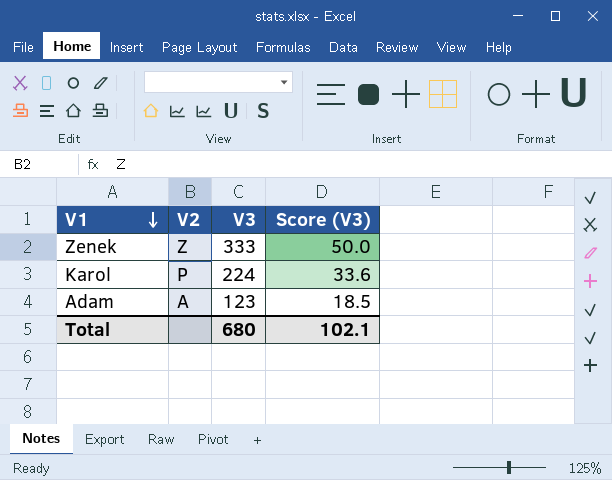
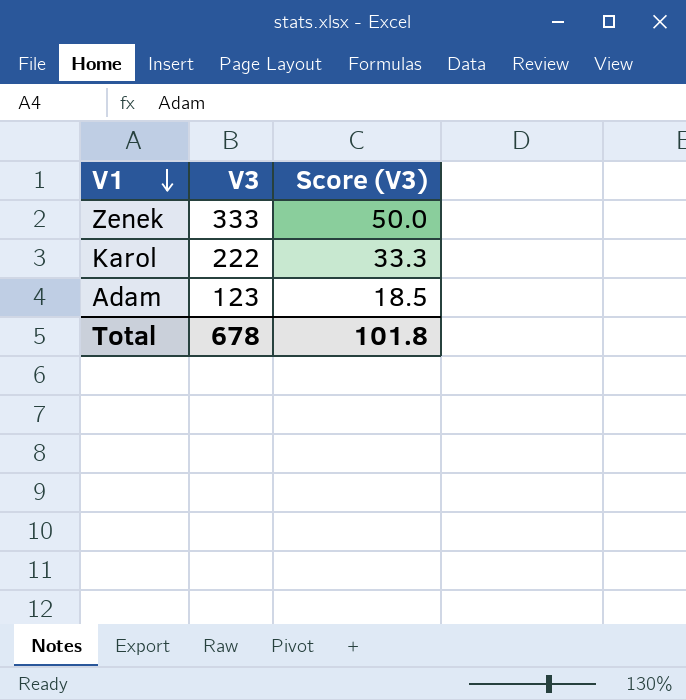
column V2 | position: 2 -> none
Karol | V3: 224 -> 222
Karol | Score (V3): 33.6 -> 33.3
Total | V3: 680 -> 678
Total | Score (V3): 102.1 -> 101.8

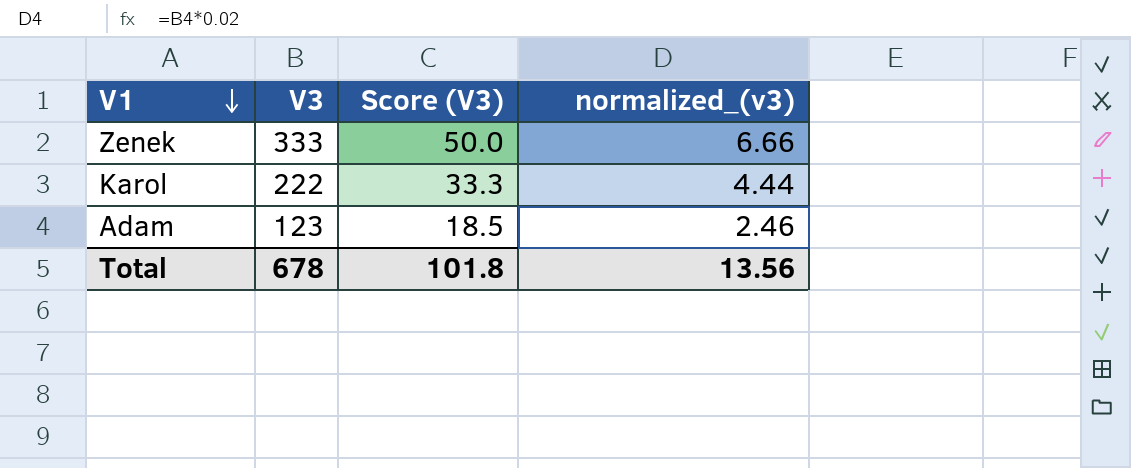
column normalized_(v3) | formula: none -> [V3] * 0.02

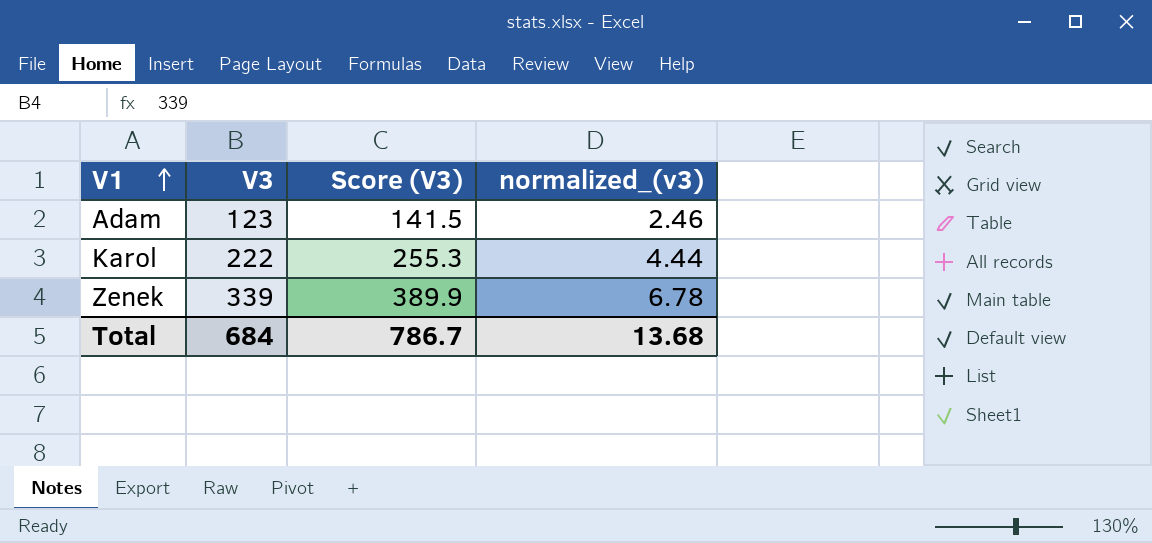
row order: V1 descending -> V1 ascending
column Score (V3) | formula: [V3] * 0.15 -> [V3] * 1.15
Zenek | V3: 333 -> 339
Zenek | normalized_(v3): 6.66 -> 6.78
Total | V3: 678 -> 684
Total | Score (V3): 101.8 -> 786.7
Total | normalized_(v3): 13.56 -> 13.68

